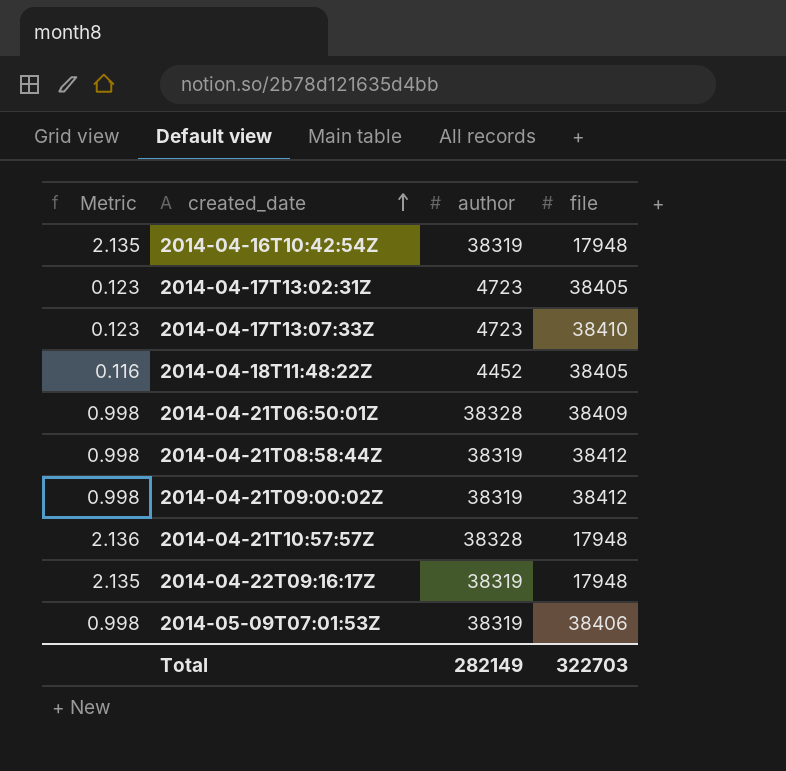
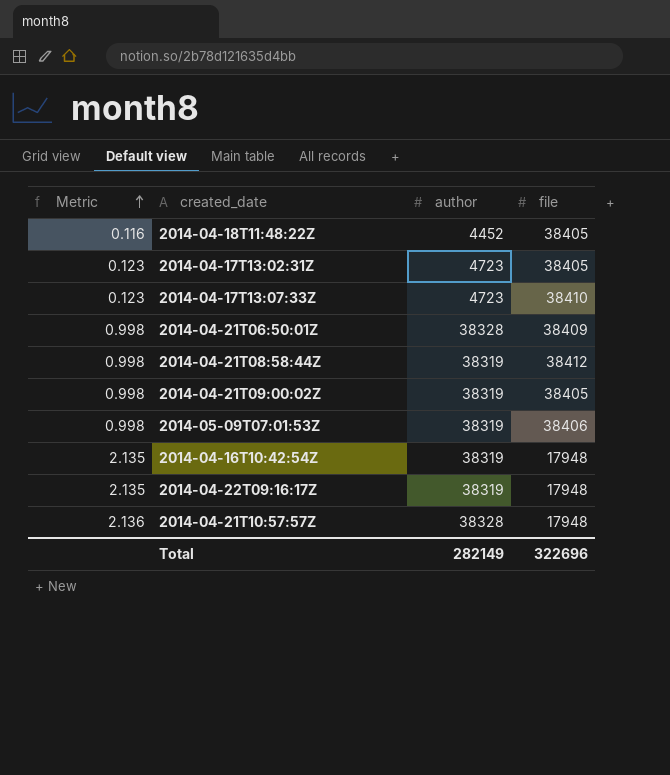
row order: created_date ascending -> Metric ascending
2014-04-21T09:00:02Z | file: 38412 -> 38405
Total | file: 322703 -> 322696

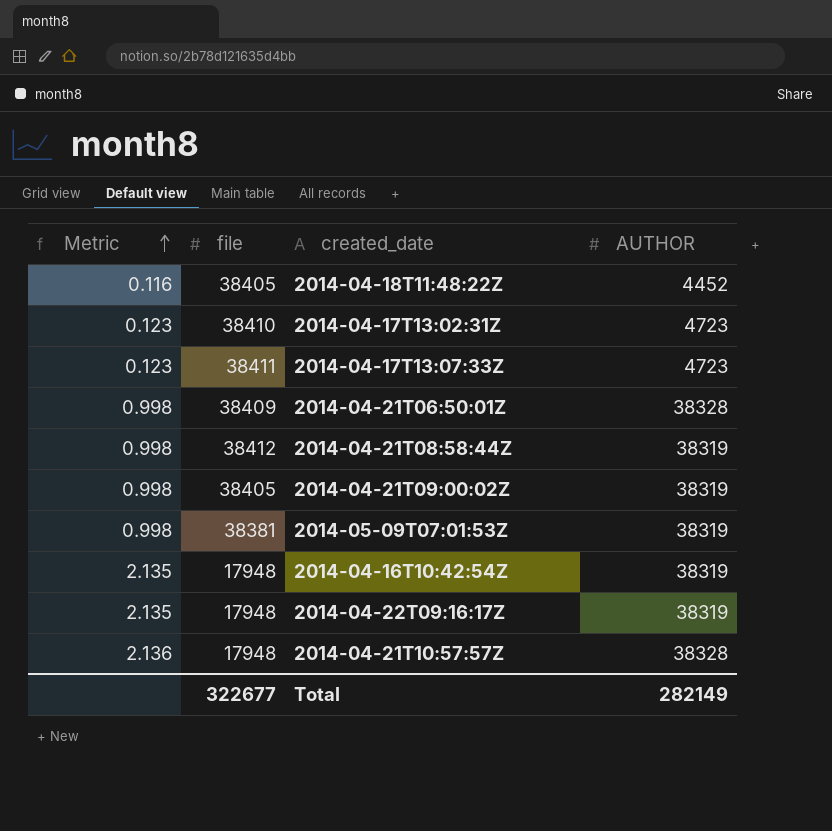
column file | position: 4 -> 2
column name: author -> AUTHOR
2014-04-17T13:02:31Z | file: 38405 -> 38410
2014-04-17T13:07:33Z | file: 38410 -> 38411
2014-05-09T07:01:53Z | file: 38406 -> 38381
Total | file: 322696 -> 322677

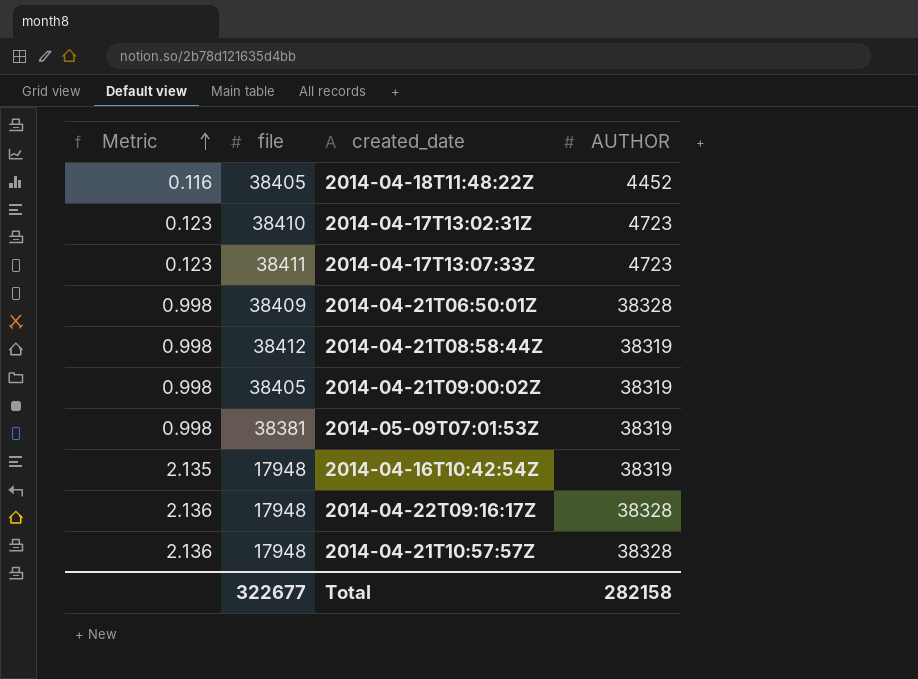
2014-04-22T09:16:17Z | Metric: 2.135 -> 2.136
2014-04-22T09:16:17Z | AUTHOR: 38319 -> 38328
Total | AUTHOR: 282149 -> 282158

